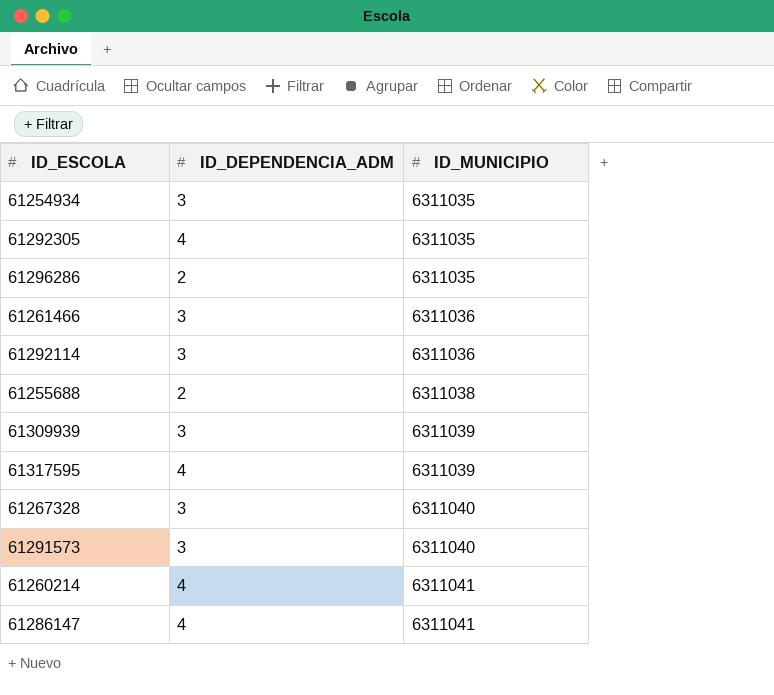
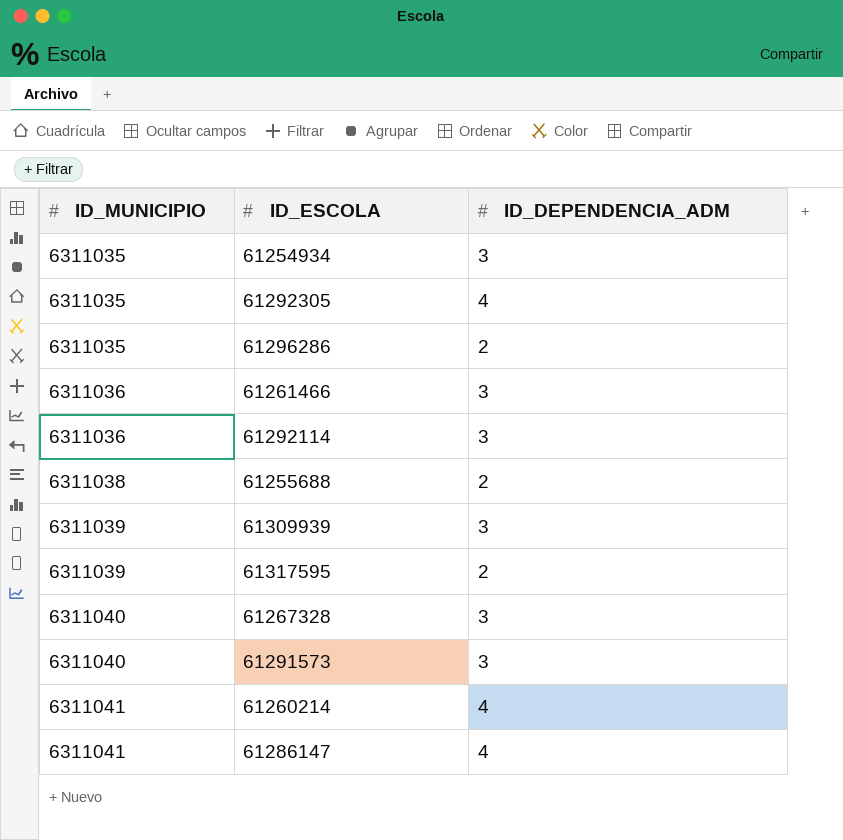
column ID_MUNICIPIO | position: 3 -> 1
61317595 | ID_DEPENDENCIA_ADM: 4 -> 2

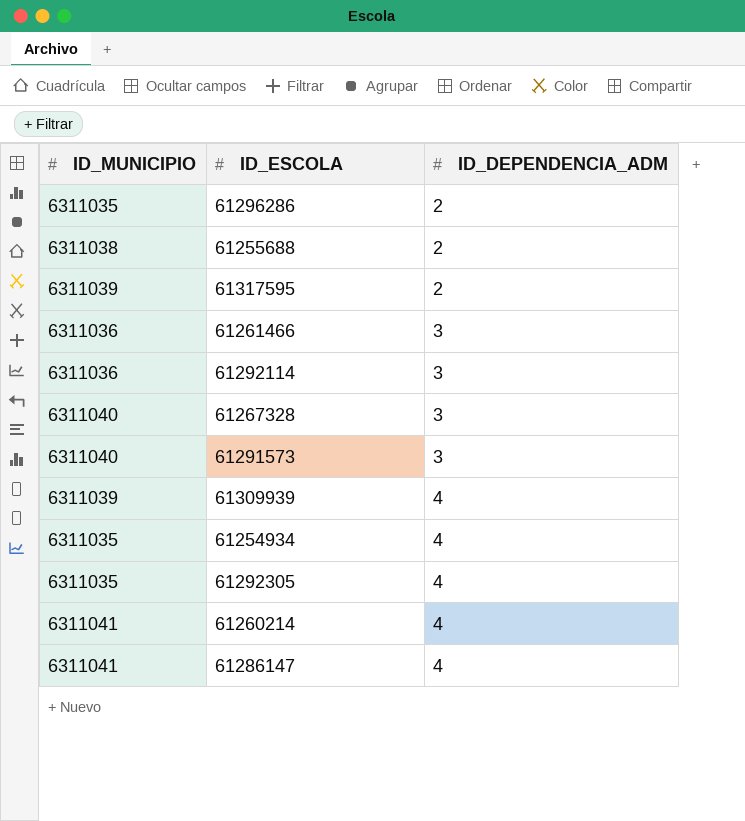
row order: ID_MUNICIPIO ascending -> ID_DEPENDENCIA_ADM ascending
61309939 | ID_DEPENDENCIA_ADM: 3 -> 4
61254934 | ID_DEPENDENCIA_ADM: 3 -> 4

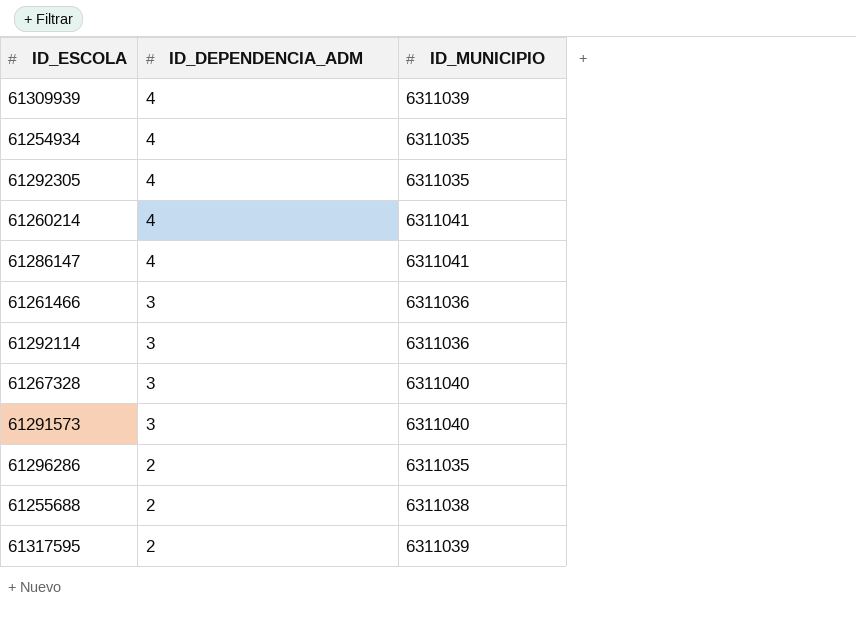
row order: ID_DEPENDENCIA_ADM ascending -> ID_DEPENDENCIA_ADM descending
column ID_MUNICIPIO | position: 1 -> 3

